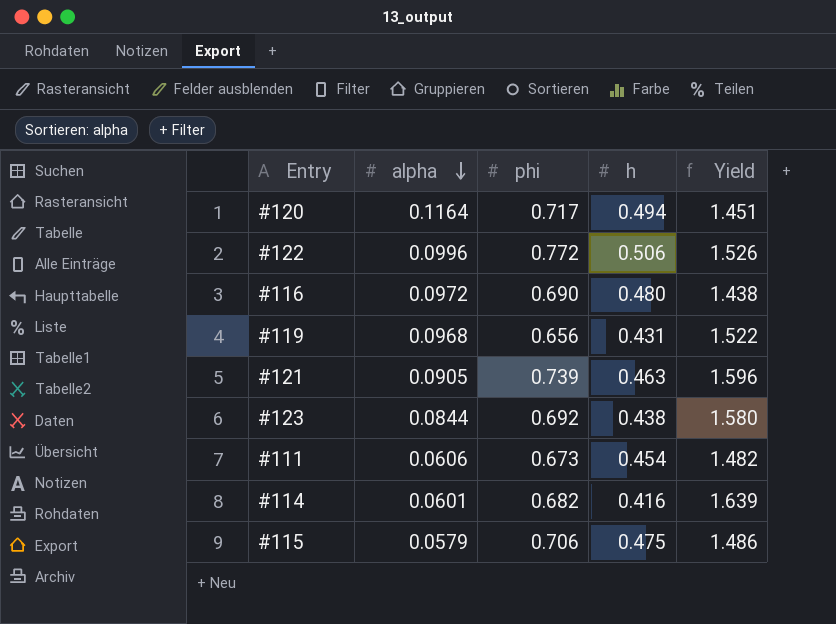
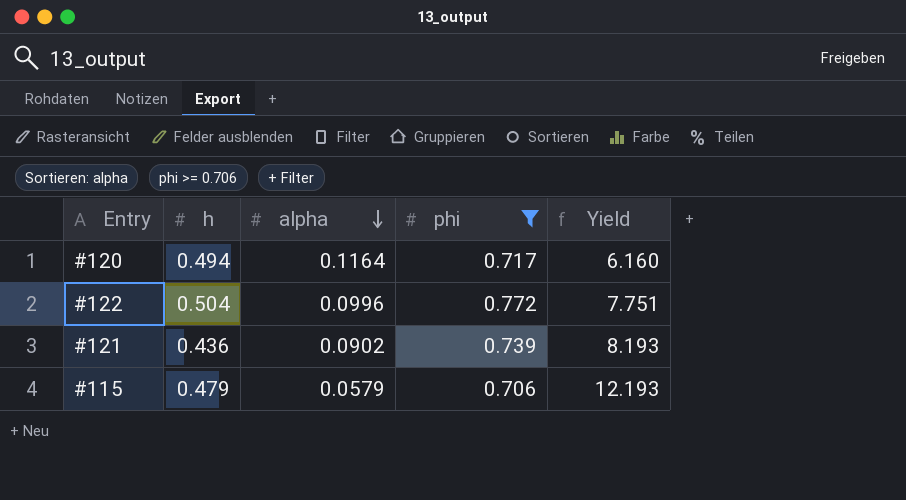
filter: none -> phi >= 0.706
column h | position: 4 -> 2
column Yield | formula: [phi] / [h] -> [phi] / [alpha]
#122 | h: 0.506 -> 0.504
#121 | h: 0.463 -> 0.436
#121 | alpha: 0.0905 -> 0.0902
#115 | h: 0.475 -> 0.479

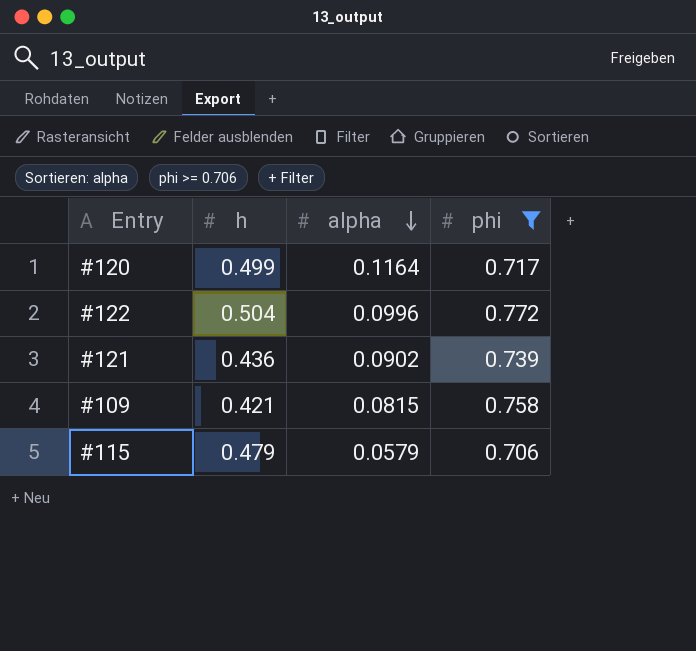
column Yield | formula: [phi] / [alpha] -> none
#120 | h: 0.494 -> 0.499
row #109: none -> 0.421 | 0.0815 | 0.758

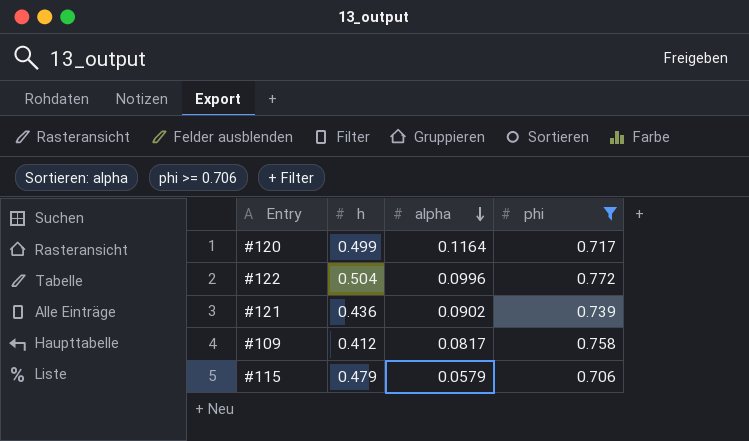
#109 | h: 0.421 -> 0.412
#109 | alpha: 0.0815 -> 0.0817

